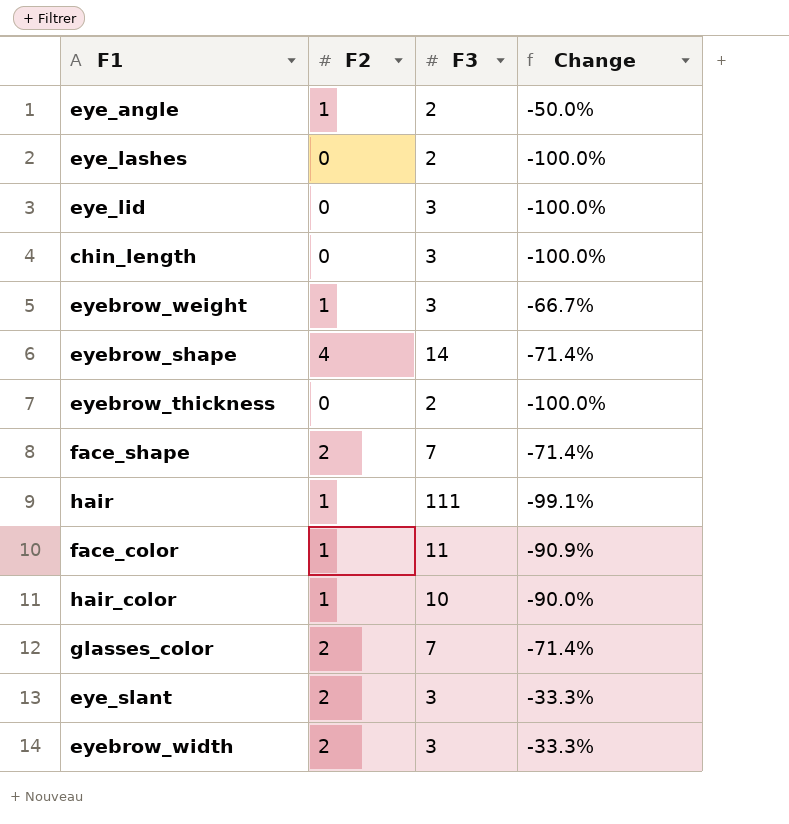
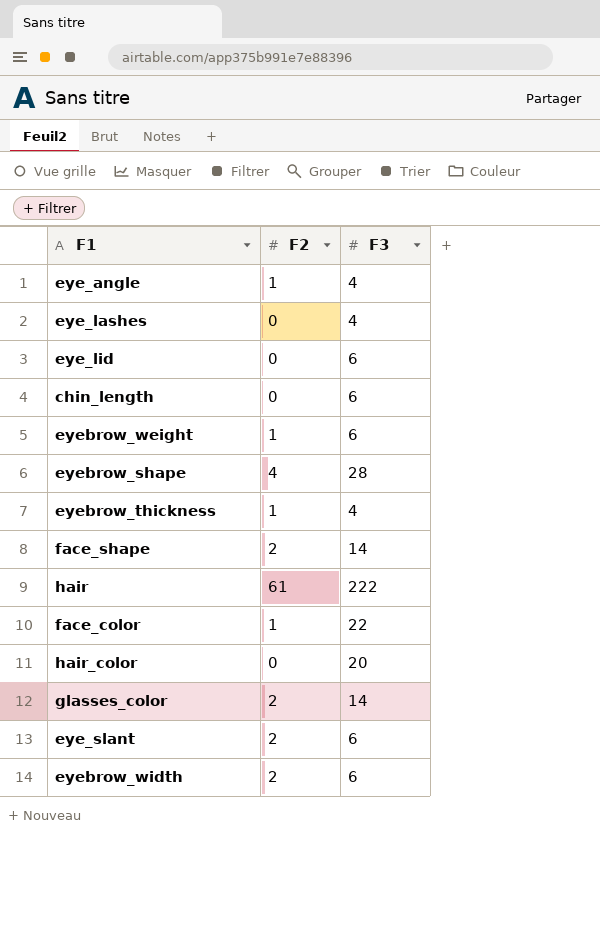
column Change | formula: ([F2] - [F3]) / [F3] -> none
eye_angle | F3: 2 -> 4
eye_lashes | F3: 2 -> 4
eye_lid | F3: 3 -> 6
chin_length | F3: 3 -> 6
eyebrow_weight | F3: 3 -> 6
eyebrow_shape | F3: 14 -> 28
eyebrow_thickness | F2: 0 -> 1
eyebrow_thickness | F3: 2 -> 4
face_shape | F3: 7 -> 14
hair | F2: 1 -> 61
hair | F3: 111 -> 222
face_color | F3: 11 -> 22
hair_color | F2: 1 -> 0
hair_color | F3: 10 -> 20
glasses_color | F3: 7 -> 14
eye_slant | F3: 3 -> 6
eyebrow_width | F3: 3 -> 6

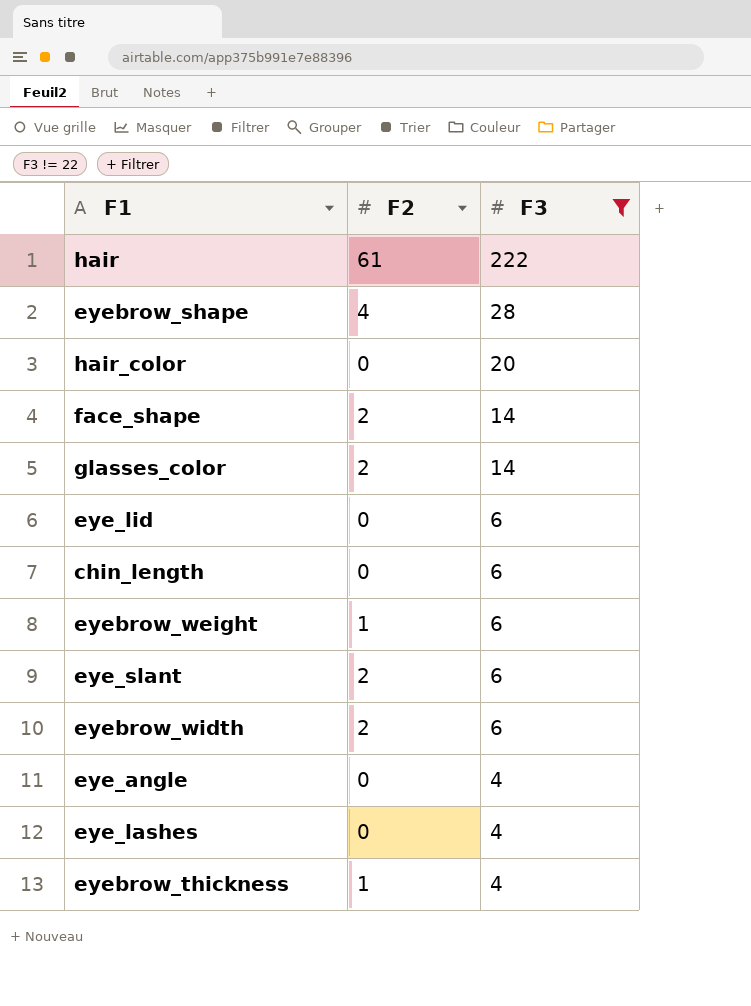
filter: none -> F3 != 22
row order: none -> F3 descending
eye_angle | F2: 1 -> 0

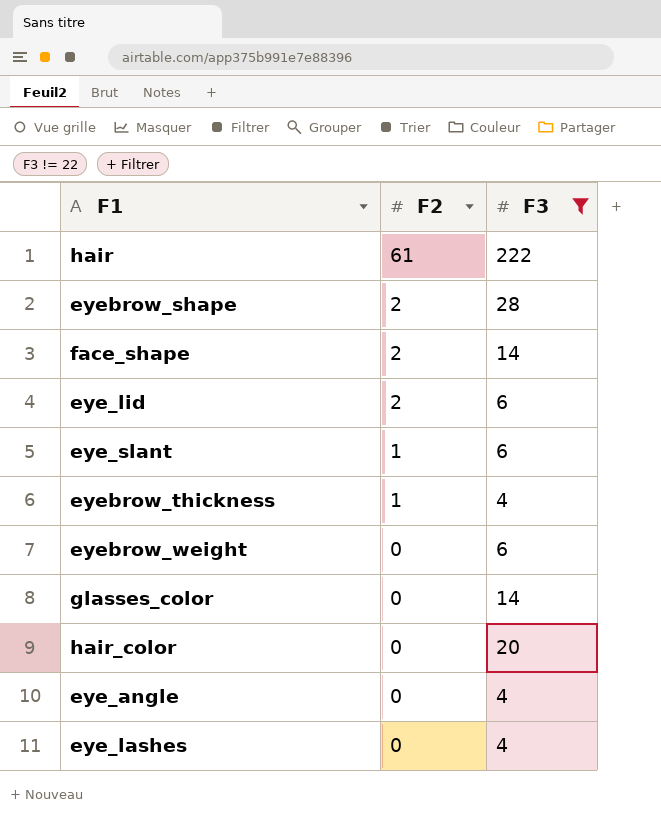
row order: F3 descending -> F2 descending
row chin_length: 0 | 6 -> none
row eyebrow_width: 2 | 6 -> none
eyebrow_shape | F2: 4 -> 2
eye_lid | F2: 0 -> 2
eye_slant | F2: 2 -> 1
eyebrow_weight | F2: 1 -> 0
glasses_color | F2: 2 -> 0

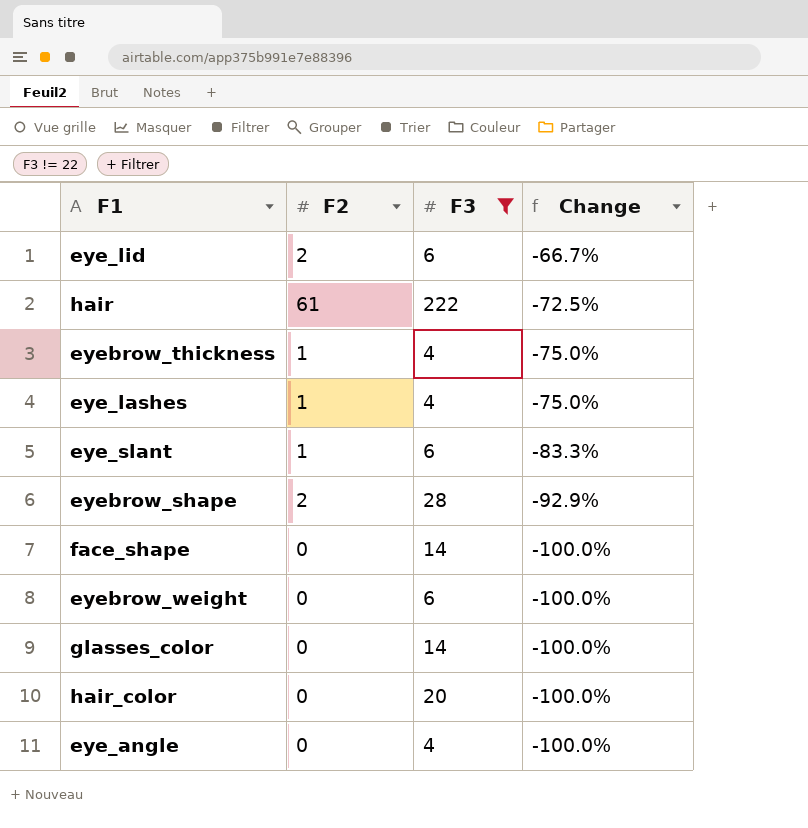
row order: F2 descending -> Change descending
column Change | formula: none -> ([F2] - [F3]) / [F3]
eye_lashes | F2: 0 -> 1
face_shape | F2: 2 -> 0

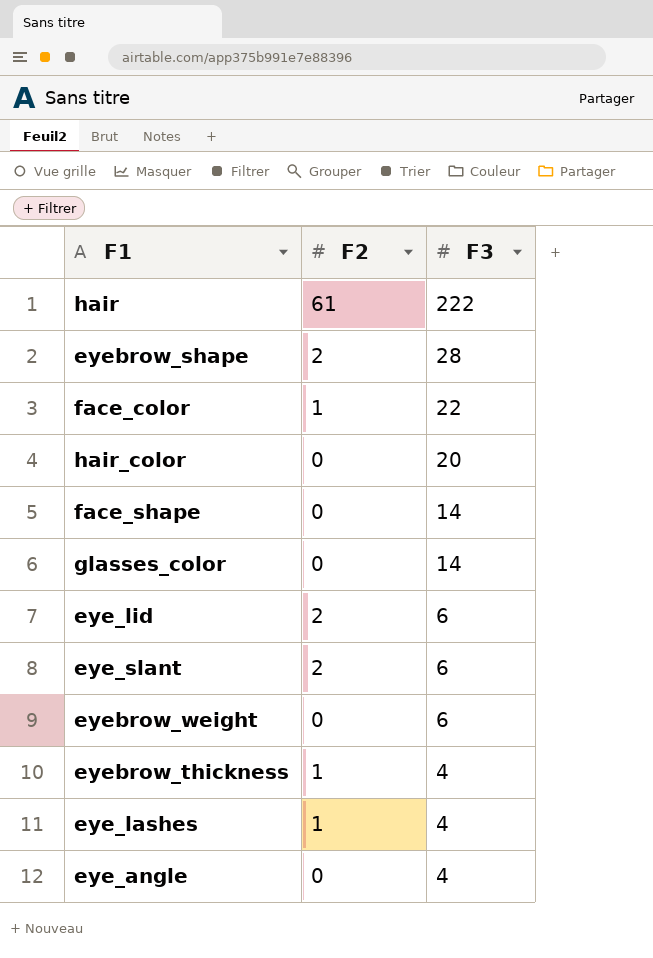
filter: F3 != 22 -> none
row order: Change descending -> F3 descending
column Change | formula: ([F2] - [F3]) / [F3] -> none
eye_slant | F2: 1 -> 2

